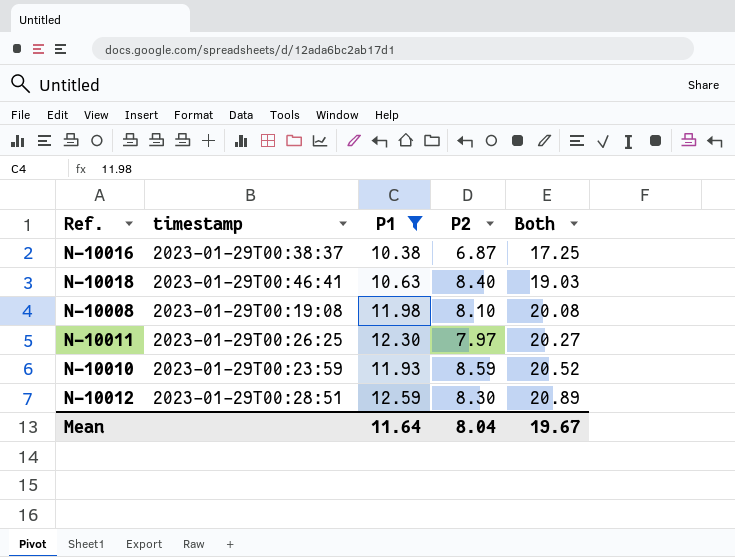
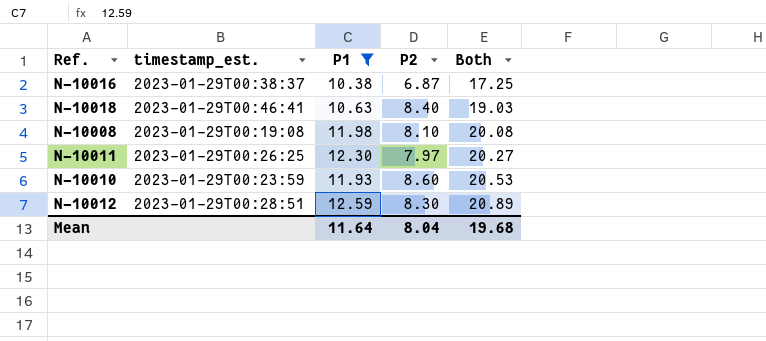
column name: timestamp -> timestamp_est.
N-10010 | P2: 8.59 -> 8.60
N-10010 | Both: 20.52 -> 20.53
Mean | Both: 19.67 -> 19.68

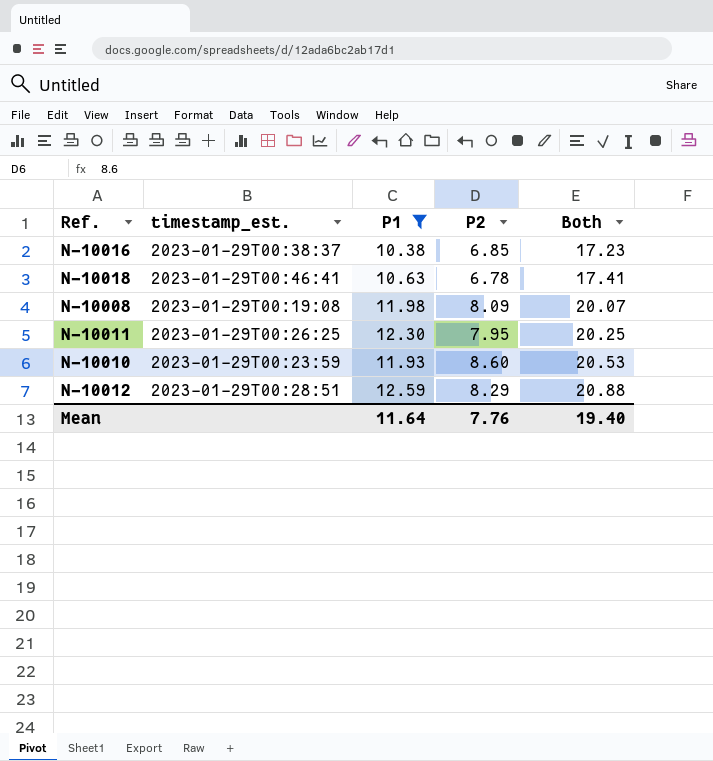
N-10016 | P2: 6.87 -> 6.85
N-10016 | Both: 17.25 -> 17.23
N-10018 | P2: 8.40 -> 6.78
N-10018 | Both: 19.03 -> 17.41
N-10008 | P2: 8.10 -> 8.09
N-10008 | Both: 20.08 -> 20.07
N-10011 | P2: 7.97 -> 7.95
N-10011 | Both: 20.27 -> 20.25
N-10012 | P2: 8.30 -> 8.29
N-10012 | Both: 20.89 -> 20.88
Mean | P2: 8.04 -> 7.76
Mean | Both: 19.68 -> 19.40

